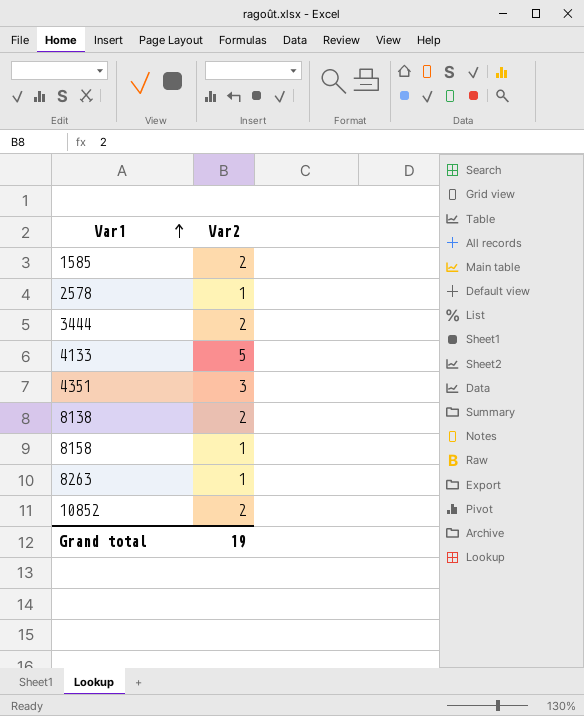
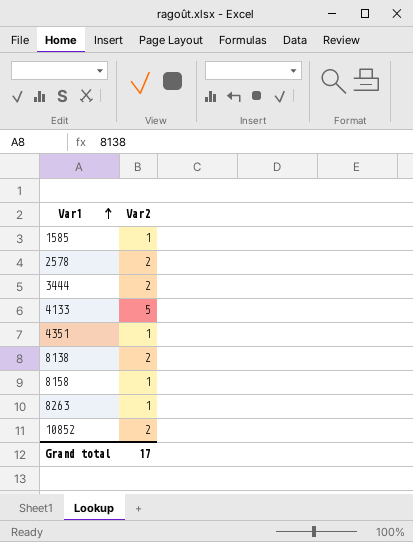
1585 | Var2: 2 -> 1
2578 | Var2: 1 -> 2
4351 | Var2: 3 -> 1
Grand total | Var2: 19 -> 17

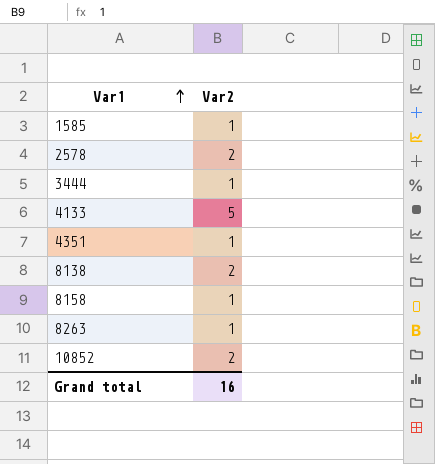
3444 | Var2: 2 -> 1
Grand total | Var2: 17 -> 16

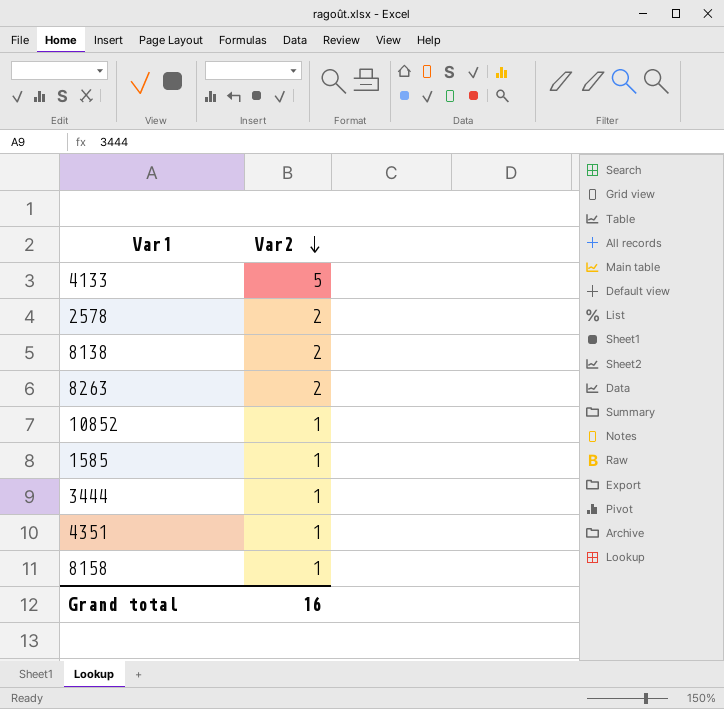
row order: Var1 ascending -> Var2 descending
8263 | Var2: 1 -> 2
10852 | Var2: 2 -> 1

